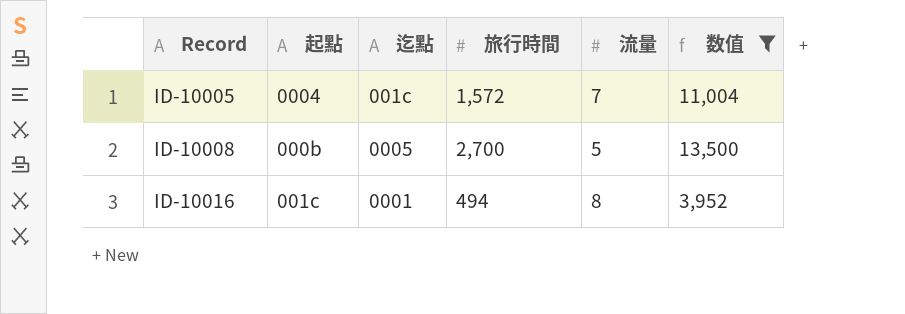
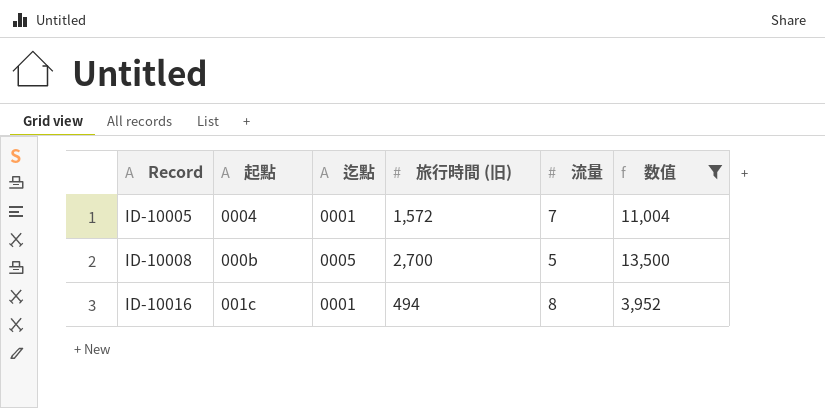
column name: 旅行時間 -> 旅行時間 (旧)
ID-10005 | 迄點: 001c -> 0001

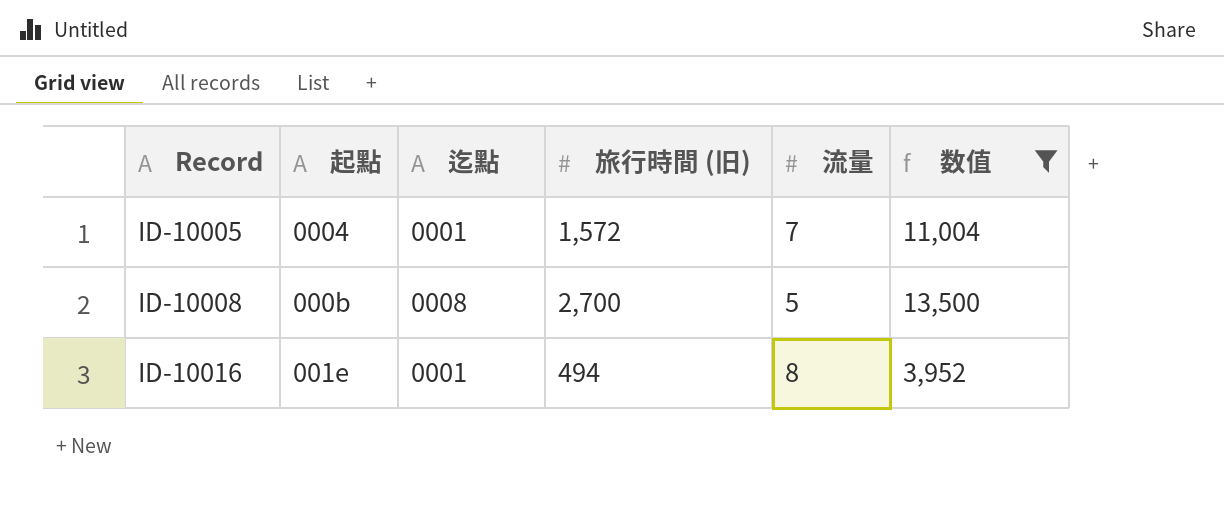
ID-10008 | 迄點: 0005 -> 0008
ID-10016 | 起點: 001c -> 001e

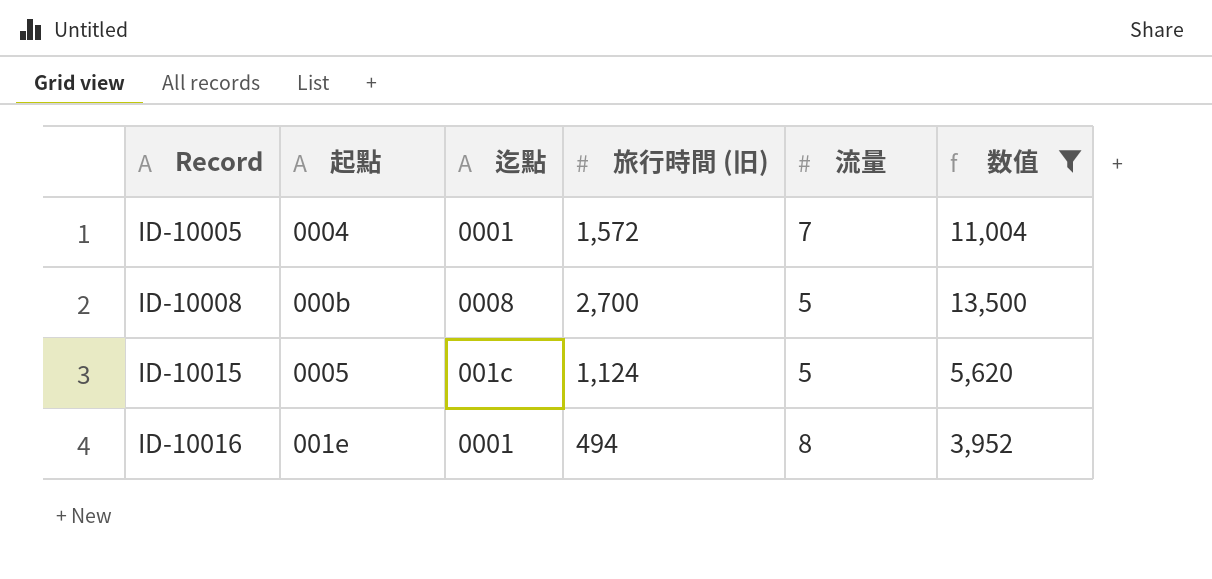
row ID-10015: none -> 0005 | 001c | 1,124 | 5 | 5,620

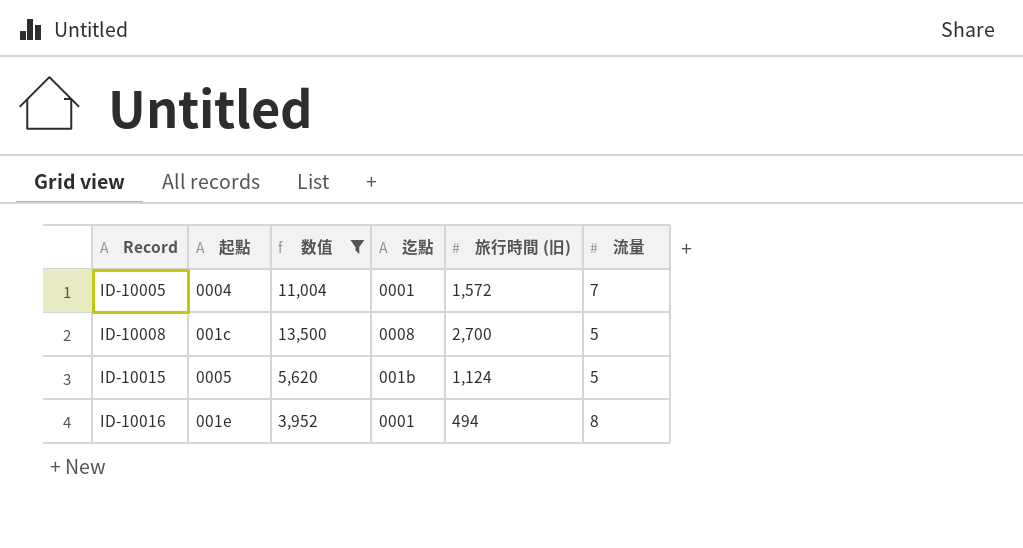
column 数值 | position: 6 -> 3
ID-10008 | 起點: 000b -> 001c
ID-10015 | 迄點: 001c -> 001b

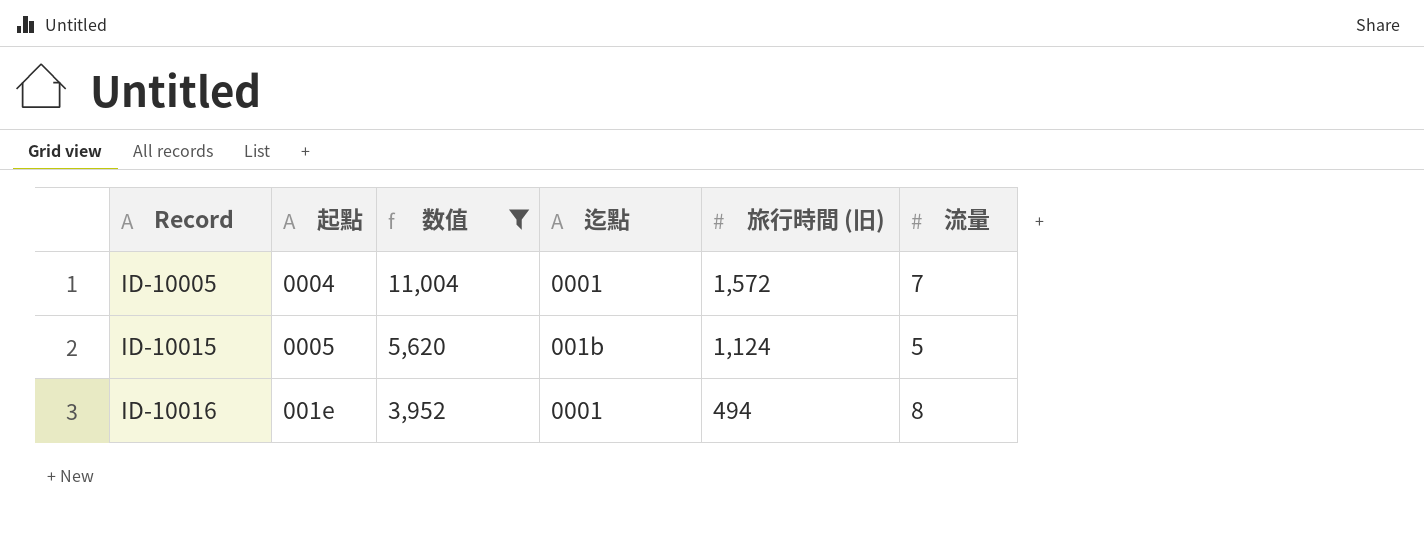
row ID-10008: 001c | 13,500 | 0008 | 2,700 | 5 -> none

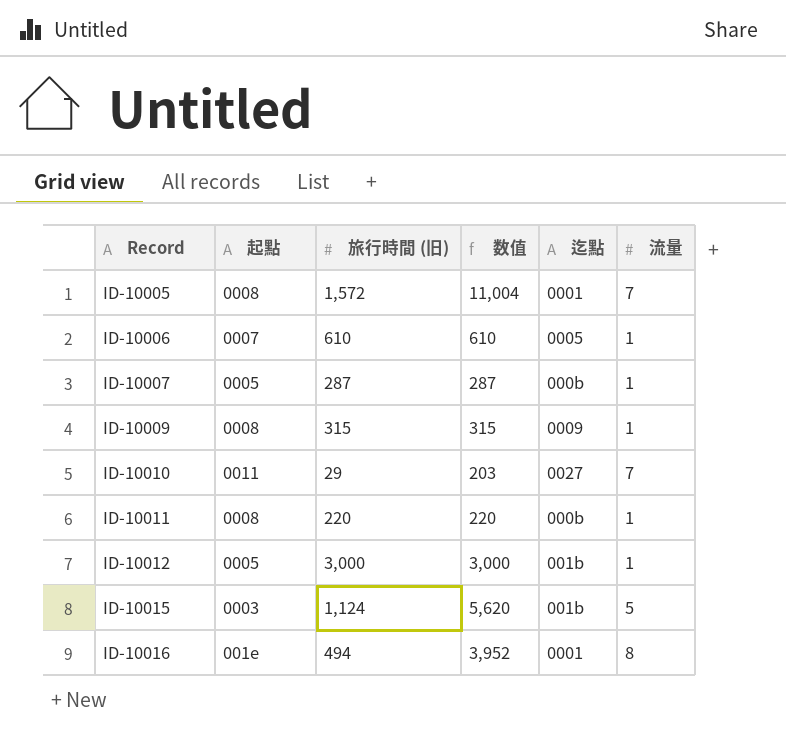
filter: 数值 >= 3,952 -> none
column 旅行時間 (旧) | position: 5 -> 3
ID-10005 | 起點: 0004 -> 0008
ID-10015 | 起點: 0005 -> 0003

